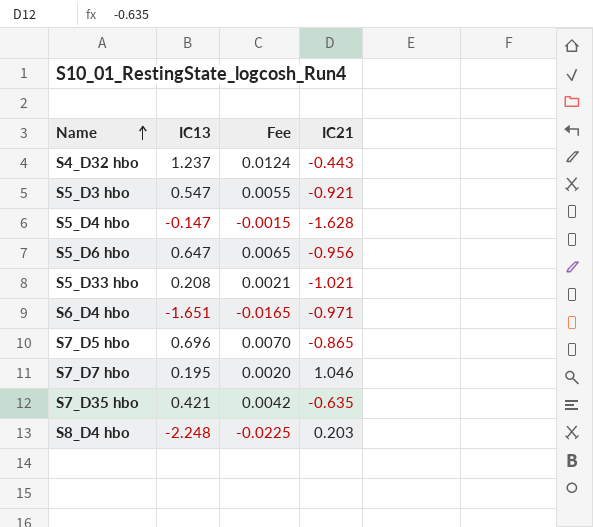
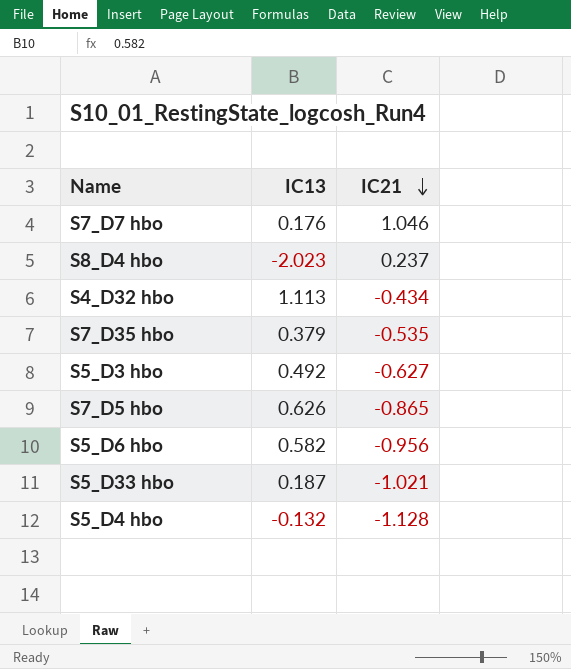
row order: Name ascending -> IC21 descending
column Fee | formula: [IC13] * 0.01 -> none
row S6_D4 hbo: -1.651 | -0.0165 | -0.971 -> none
S7_D7 hbo | IC13: 0.195 -> 0.176
S8_D4 hbo | IC13: -2.248 -> -2.023
S8_D4 hbo | IC21: 0.203 -> 0.237
S4_D32 hbo | IC13: 1.237 -> 1.113
S4_D32 hbo | IC21: -0.443 -> -0.434
S7_D35 hbo | IC13: 0.421 -> 0.379
S7_D35 hbo | IC21: -0.635 -> -0.535
S5_D3 hbo | IC13: 0.547 -> 0.492
S5_D3 hbo | IC21: -0.921 -> -0.627
S7_D5 hbo | IC13: 0.696 -> 0.626
S5_D6 hbo | IC13: 0.647 -> 0.582
S5_D33 hbo | IC13: 0.208 -> 0.187
S5_D4 hbo | IC13: -0.147 -> -0.132
S5_D4 hbo | IC21: -1.628 -> -1.128

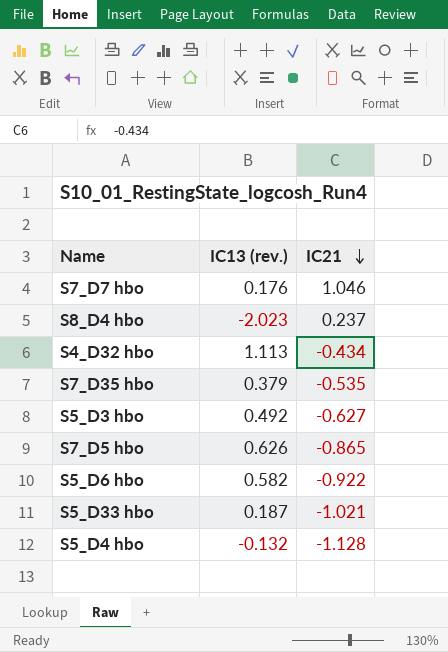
column name: IC13 -> IC13 (rev.)
S5_D6 hbo | IC21: -0.956 -> -0.922

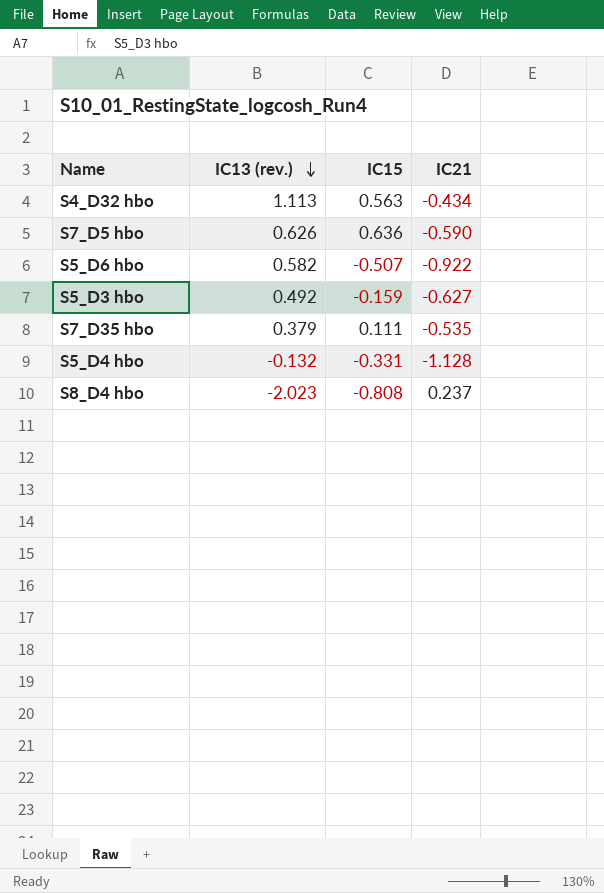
row order: IC21 descending -> IC13 (rev.) descending
column IC15 | position: none -> 3
row S7_D7 hbo: 0.176 | 1.046 -> none
row S5_D33 hbo: 0.187 | -1.021 -> none
S7_D5 hbo | IC21: -0.865 -> -0.590

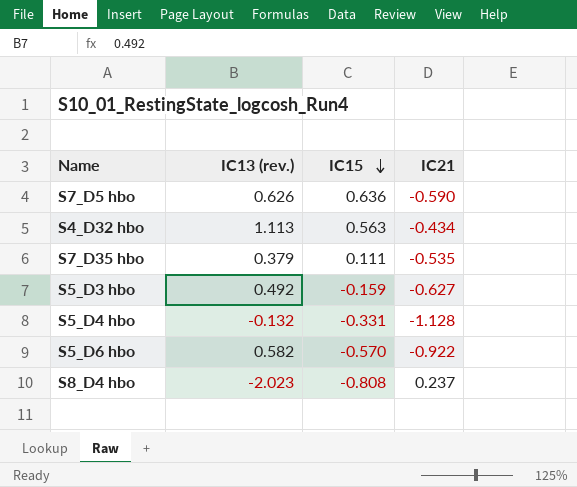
row order: IC13 (rev.) descending -> IC15 descending
S5_D6 hbo | IC15: -0.507 -> -0.570

